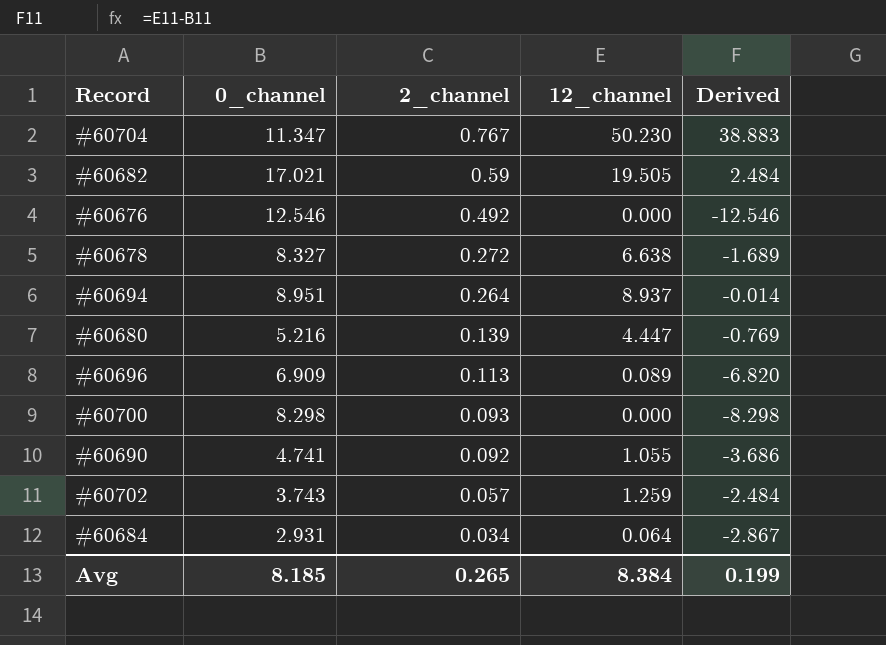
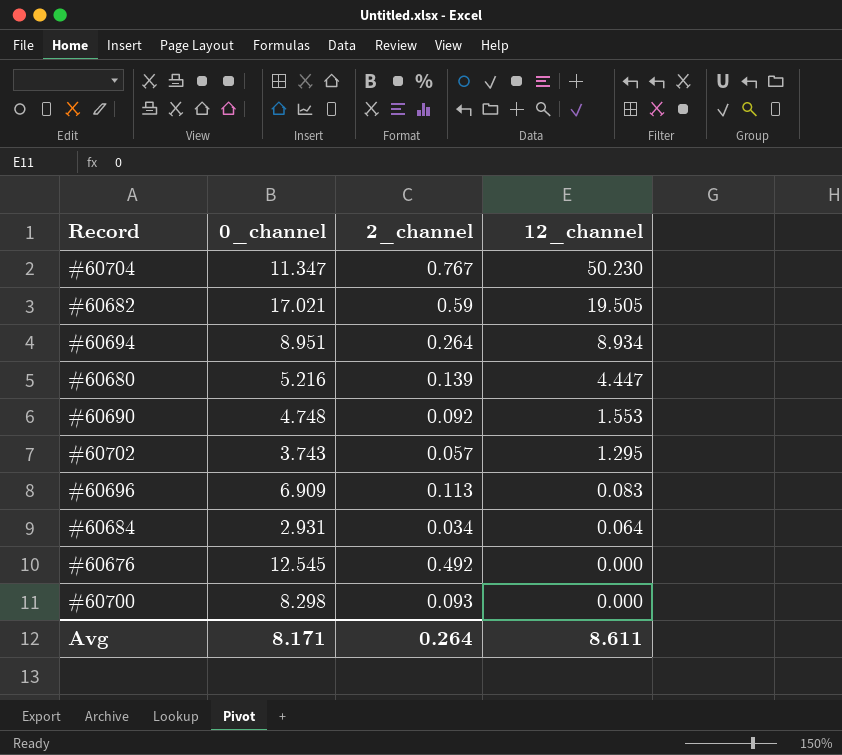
row order: 2_channel descending -> 12_channel descending
column Derived | formula: [12_channel] - [0_channel] -> none
row #60678: 8.327 | 0.272 | 6.638 | -1.689 -> none
#60694 | 12_channel: 8.937 -> 8.934
#60690 | 0_channel: 4.741 -> 4.748
#60690 | 12_channel: 1.055 -> 1.553
#60702 | 12_channel: 1.259 -> 1.295
#60696 | 12_channel: 0.089 -> 0.083
#60676 | 0_channel: 12.546 -> 12.545
Avg | 0_channel: 8.185 -> 8.171
Avg | 2_channel: 0.265 -> 0.264
Avg | 12_channel: 8.384 -> 8.611

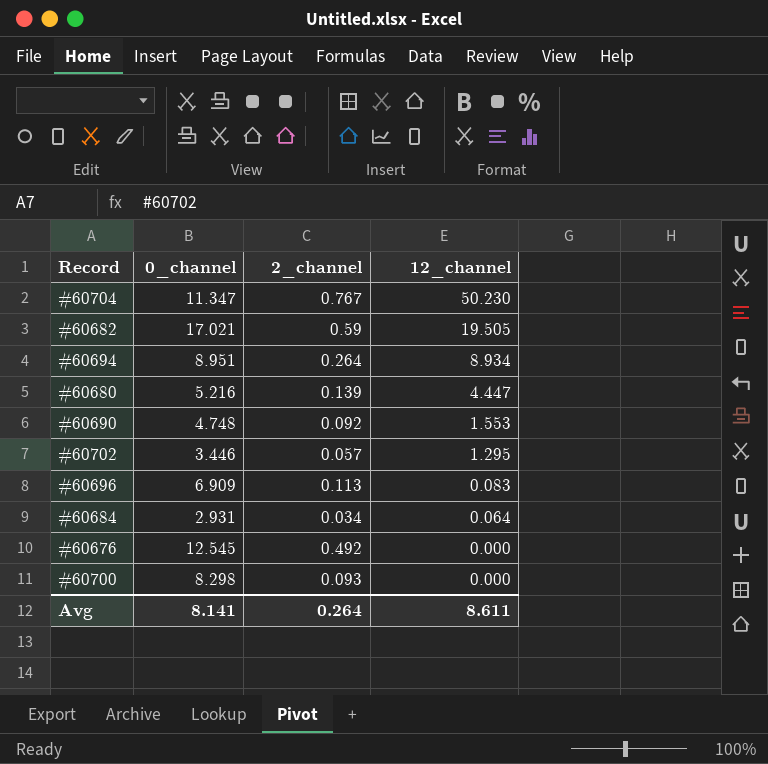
#60702 | 0_channel: 3.743 -> 3.446
Avg | 0_channel: 8.171 -> 8.141

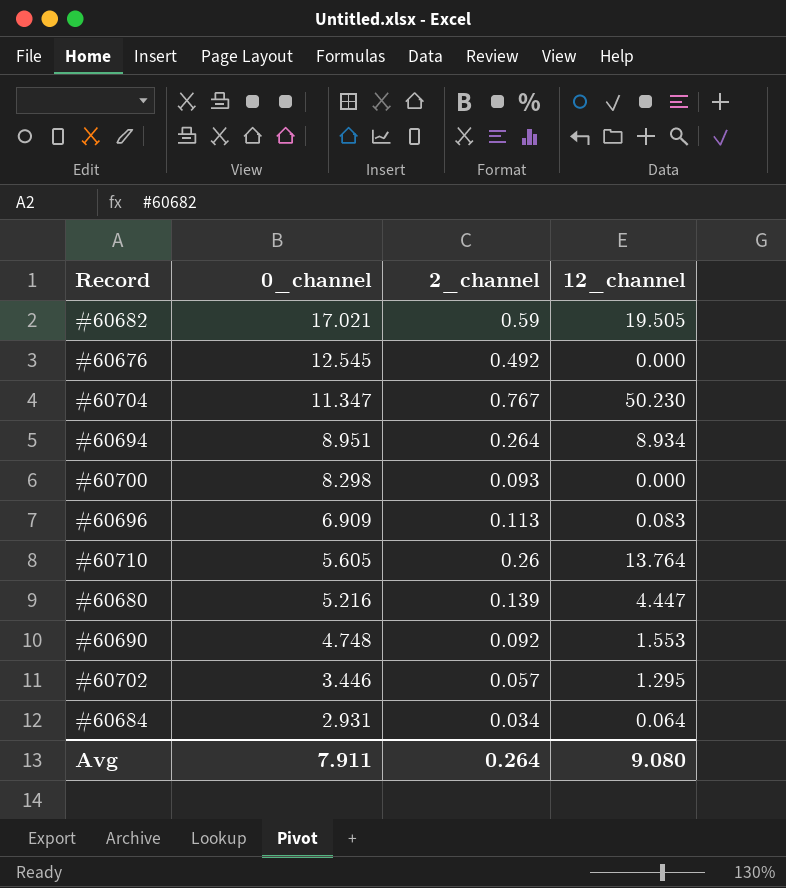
row order: 12_channel descending -> 0_channel descending
row #60710: none -> 5.605 | 0.26 | 13.764
Avg | 0_channel: 8.141 -> 7.911
Avg | 12_channel: 8.611 -> 9.080

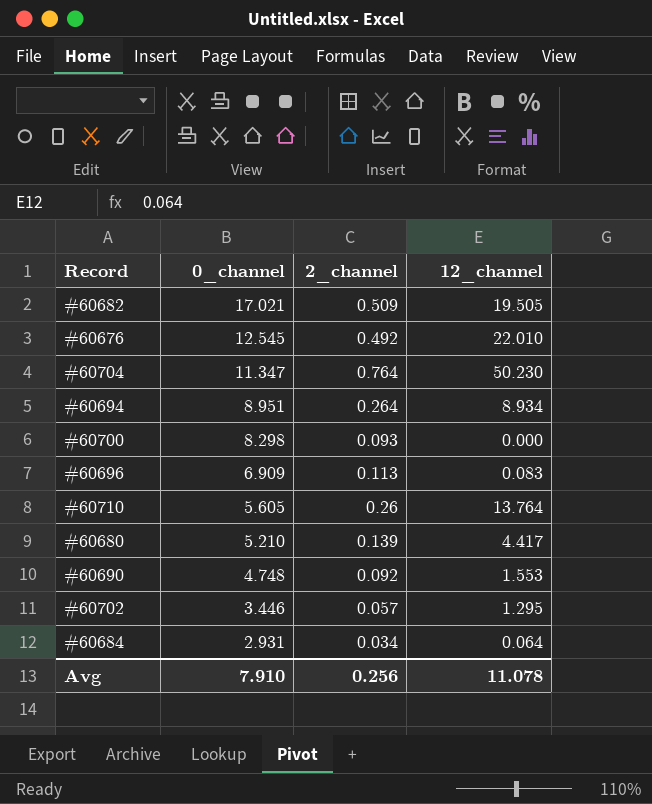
#60682 | 2_channel: 0.59 -> 0.509
#60676 | 12_channel: 0.000 -> 22.010
#60704 | 2_channel: 0.767 -> 0.764
#60680 | 0_channel: 5.216 -> 5.210
#60680 | 12_channel: 4.447 -> 4.417
Avg | 0_channel: 7.911 -> 7.910
Avg | 2_channel: 0.264 -> 0.256
Avg | 12_channel: 9.080 -> 11.078

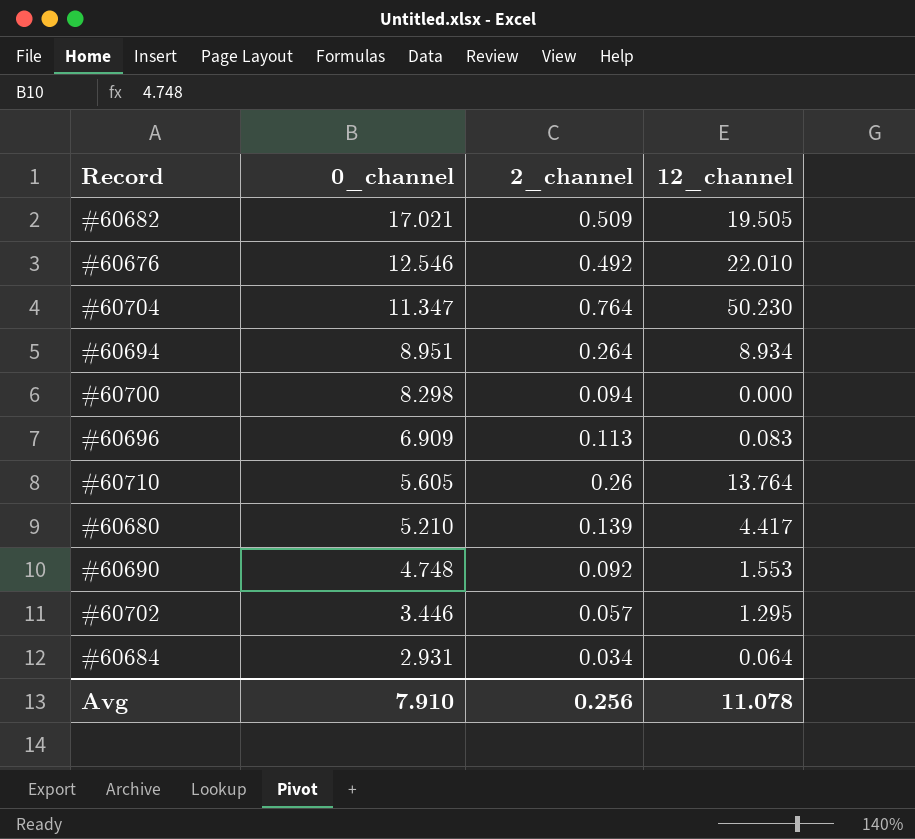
#60676 | 0_channel: 12.545 -> 12.546
#60700 | 2_channel: 0.093 -> 0.094

